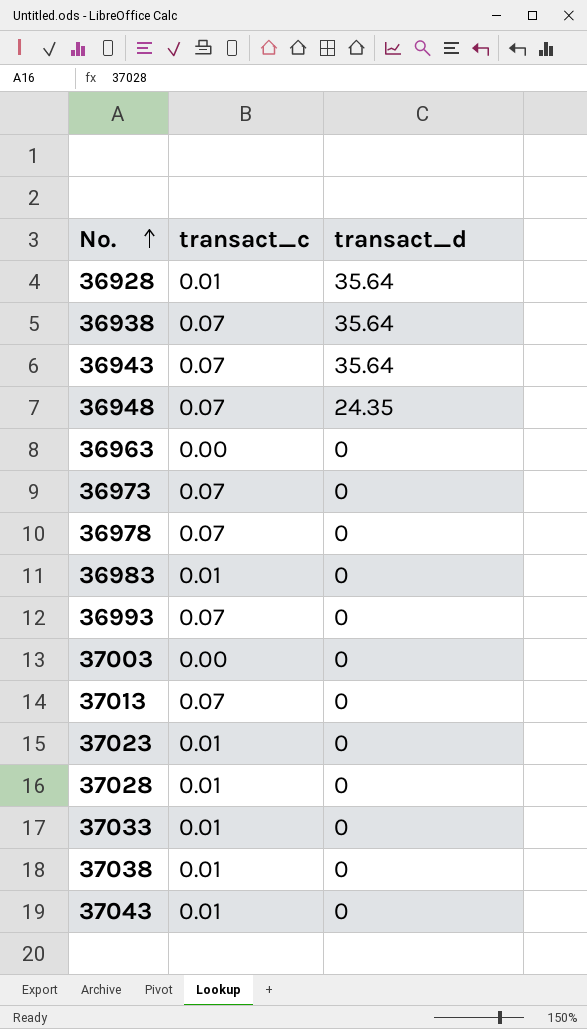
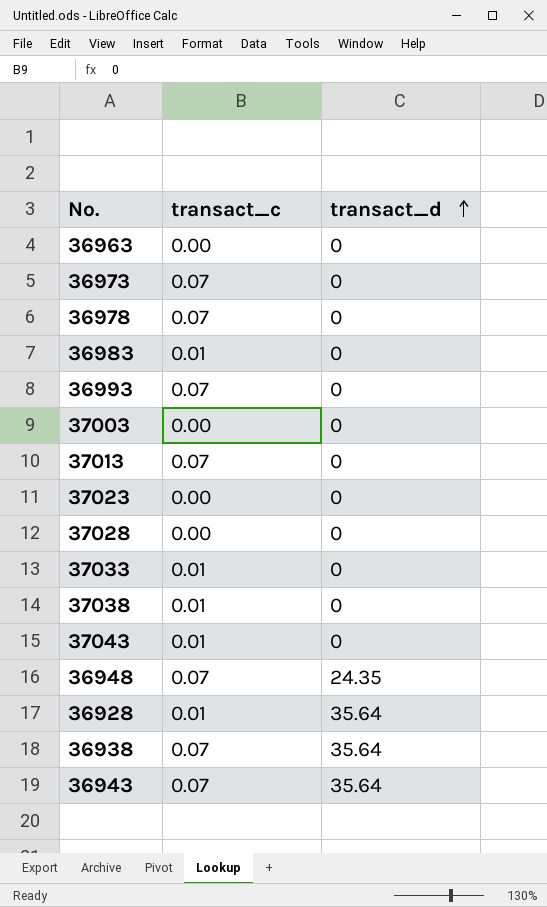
row order: No. ascending -> transact_d ascending
37023 | transact_c: 0.01 -> 0.00
37028 | transact_c: 0.01 -> 0.00

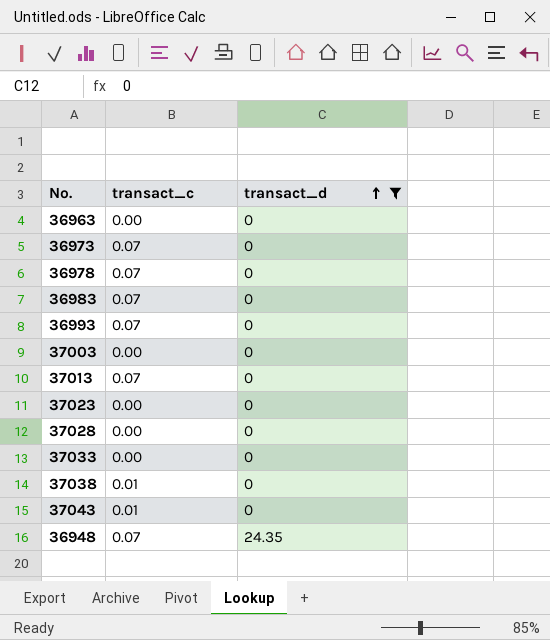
filter: none -> transact_d != 35.64
36983 | transact_c: 0.01 -> 0.07
37033 | transact_c: 0.01 -> 0.00

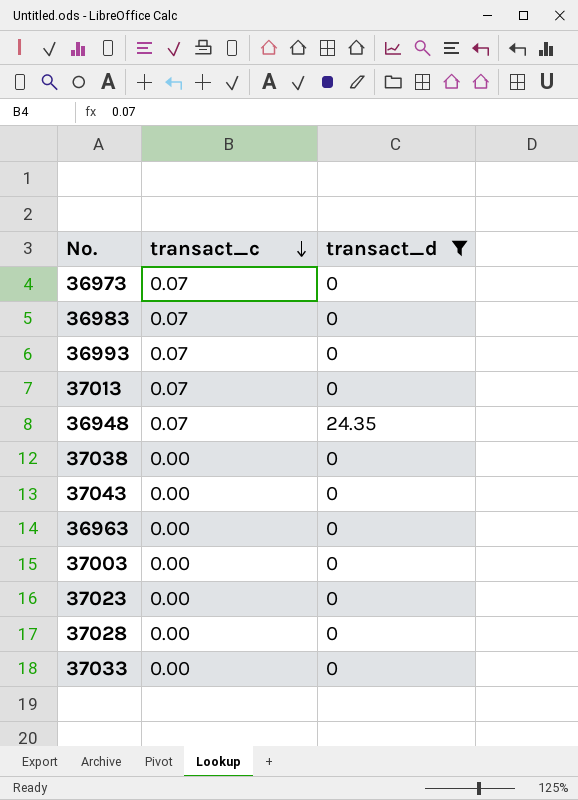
row order: transact_d ascending -> transact_c descending
row 36978: 0.07 | 0 -> none
37038 | transact_c: 0.01 -> 0.00
37043 | transact_c: 0.01 -> 0.00

